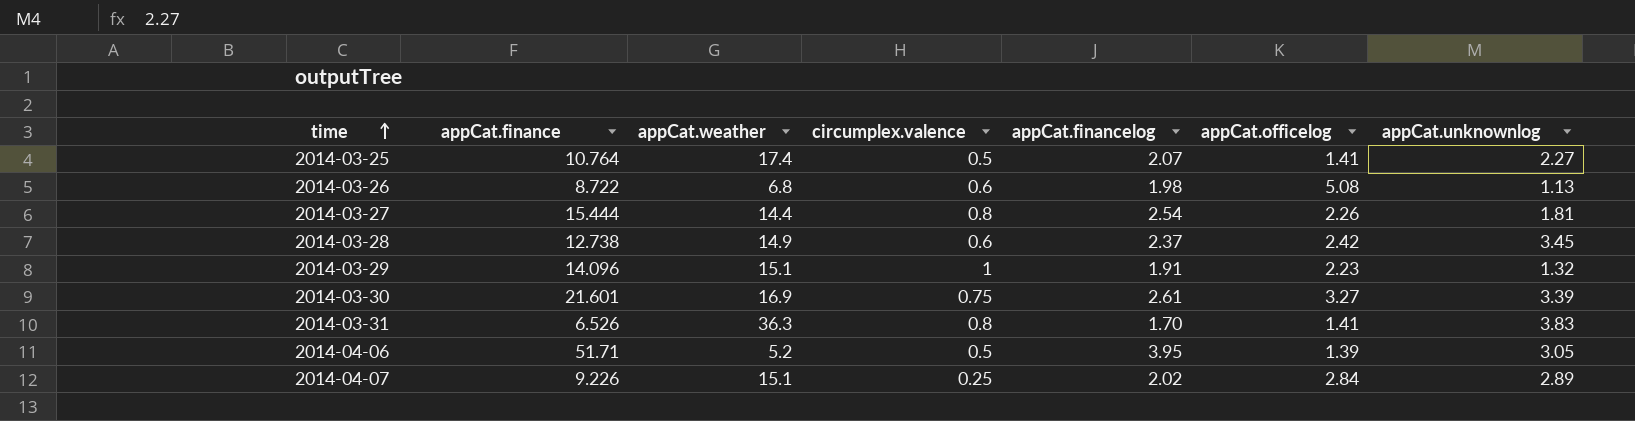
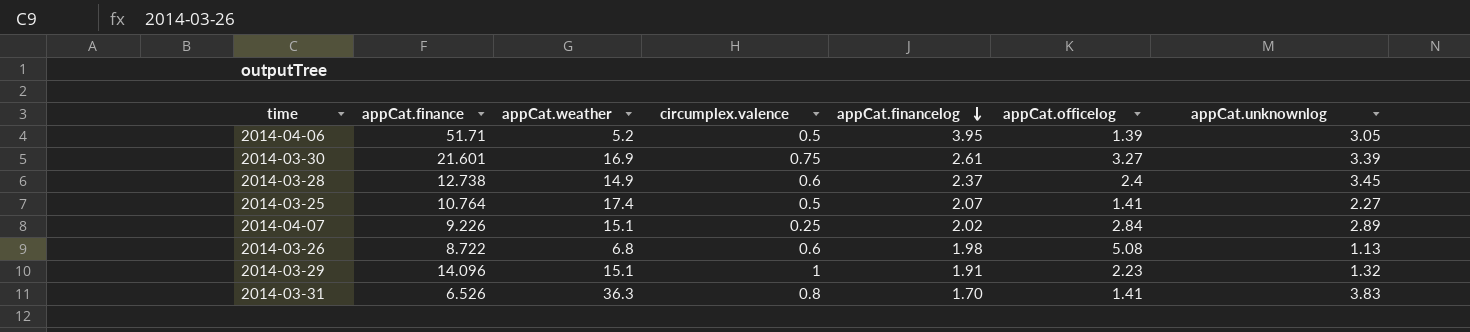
row order: time ascending -> appCat.financelog descending
row 2014-03-27: 15.444 | 14.4 | 0.8 | 2.54 | 2.26 | 1.81 -> none
2014-03-28 | appCat.officelog: 2.42 -> 2.4

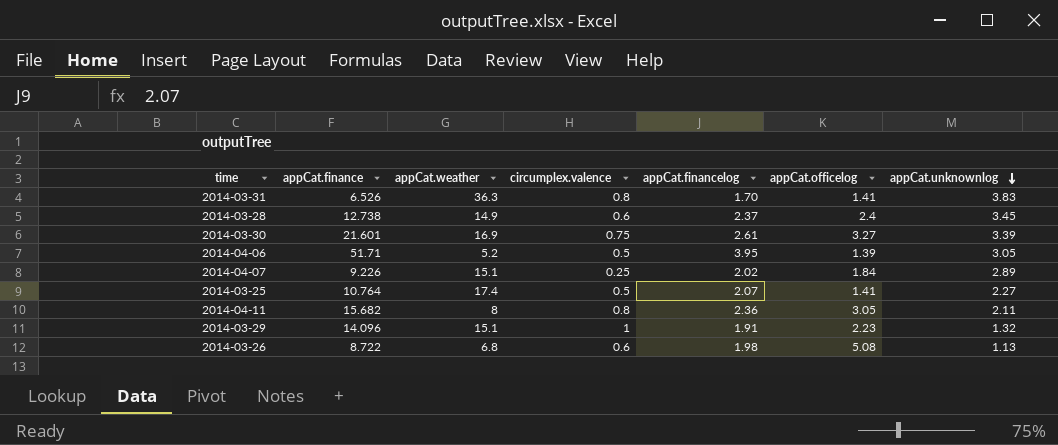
row order: appCat.financelog descending -> appCat.unknownlog descending
2014-04-07 | appCat.officelog: 2.84 -> 1.84
row 2014-04-11: none -> 15.682 | 8 | 0.8 | 2.36 | 3.05 | 2.11

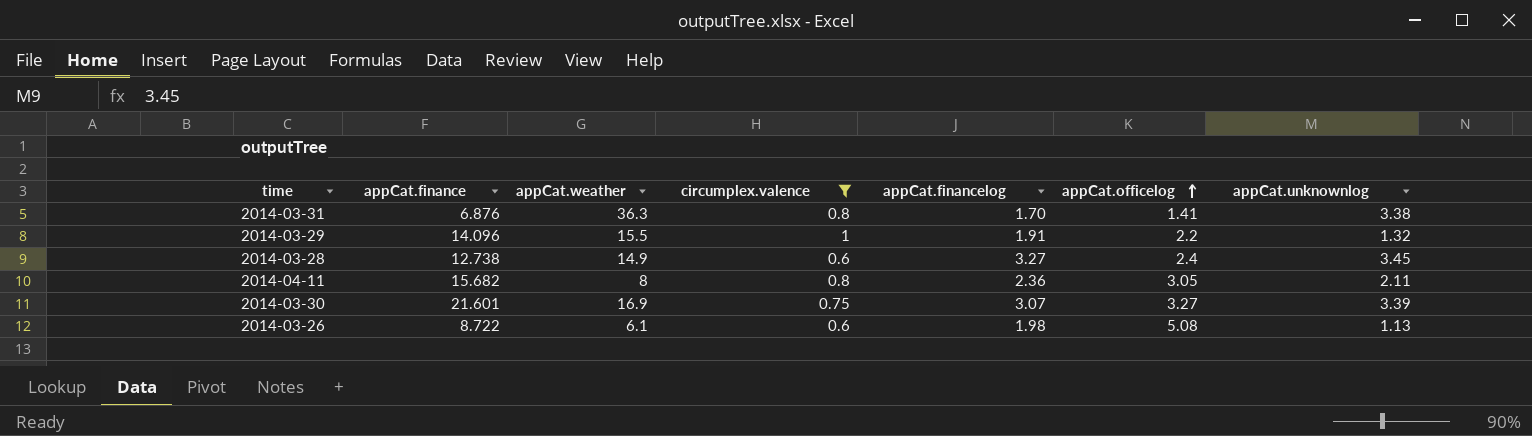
filter: none -> circumplex.valence >= 0.6
row order: appCat.unknownlog descending -> appCat.officelog ascending
2014-03-31 | appCat.finance: 6.526 -> 6.876
2014-03-31 | appCat.unknownlog: 3.83 -> 3.38
2014-03-29 | appCat.weather: 15.1 -> 15.5
2014-03-29 | appCat.officelog: 2.23 -> 2.2
2014-03-28 | appCat.financelog: 2.37 -> 3.27
2014-03-30 | appCat.financelog: 2.61 -> 3.07
2014-03-26 | appCat.weather: 6.8 -> 6.1

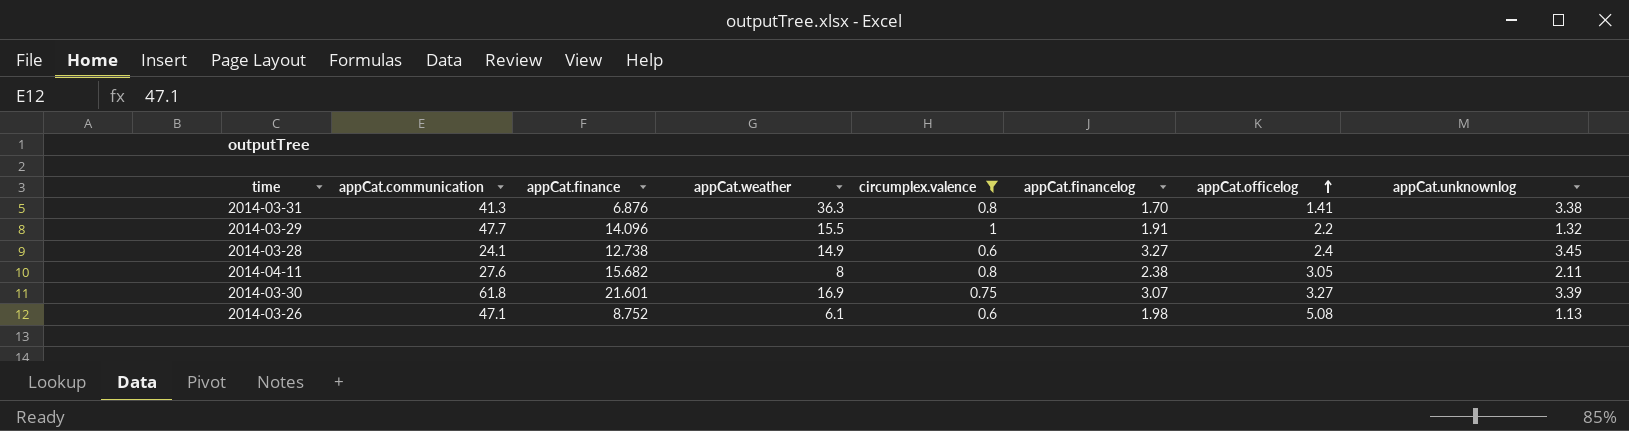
column appCat.communication | position: none -> 2
2014-04-11 | appCat.financelog: 2.36 -> 2.38
2014-03-26 | appCat.finance: 8.722 -> 8.752

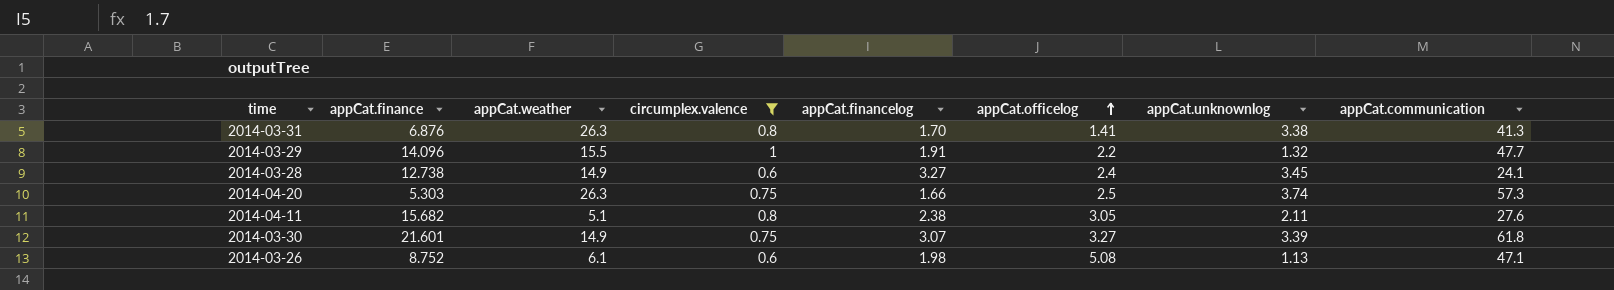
column appCat.communication | position: 2 -> 8
2014-03-31 | appCat.weather: 36.3 -> 26.3
row 2014-04-20: none -> 5.303 | 26.3 | 0.75 | 1.66 | 2.5 | 3.74 | 57.3
2014-04-11 | appCat.weather: 8 -> 5.1
2014-03-30 | appCat.weather: 16.9 -> 14.9

